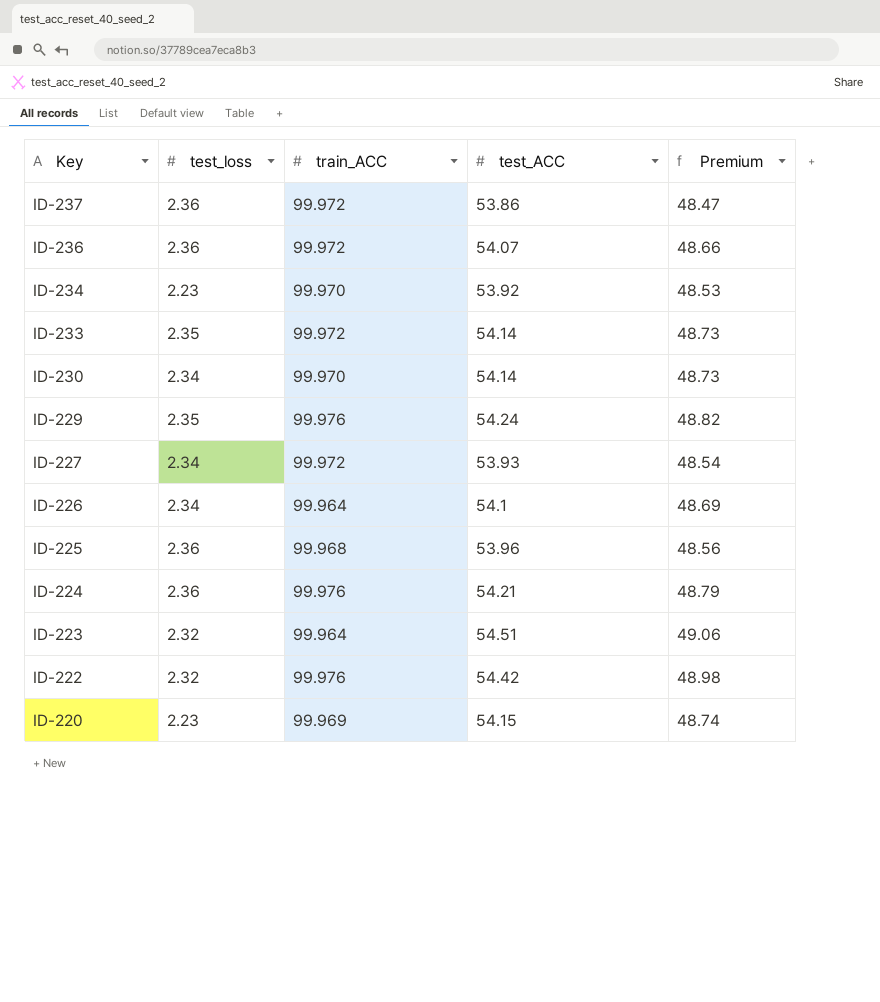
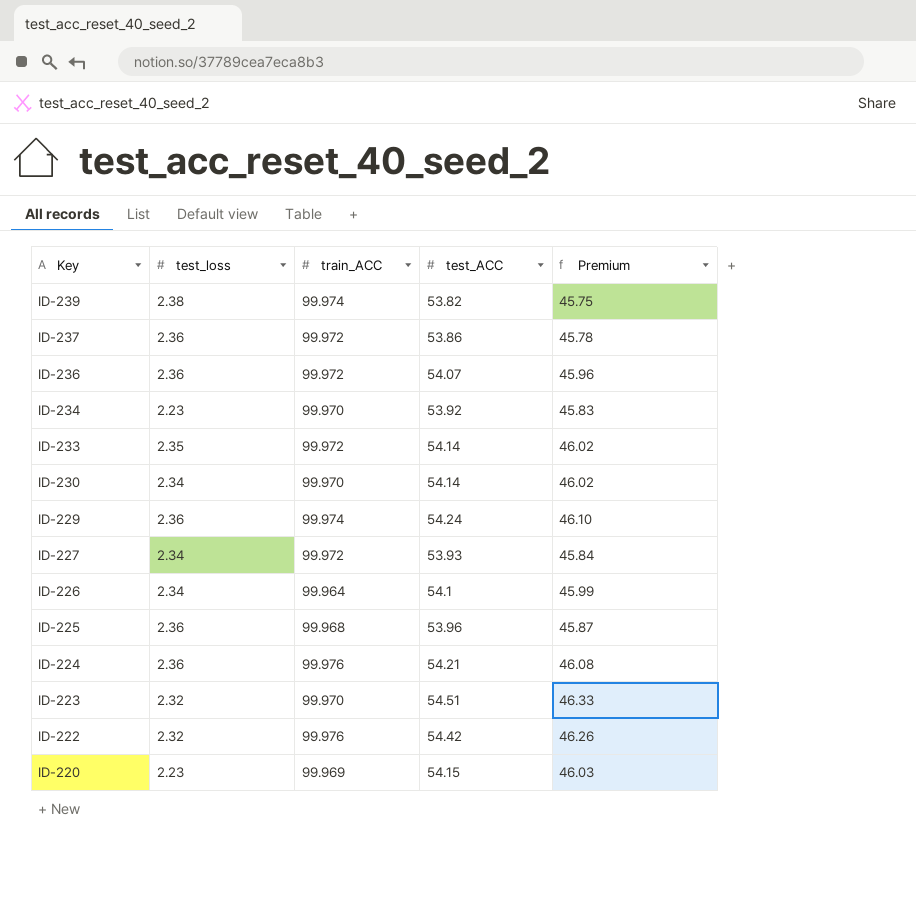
column Premium | formula: [test_ACC] * 0.9 -> [test_ACC] * 0.85
row ID-239: none -> 2.38 | 99.974 | 53.82 | 45.75
ID-229 | test_loss: 2.35 -> 2.36
ID-229 | train_ACC: 99.976 -> 99.974
ID-223 | train_ACC: 99.964 -> 99.970

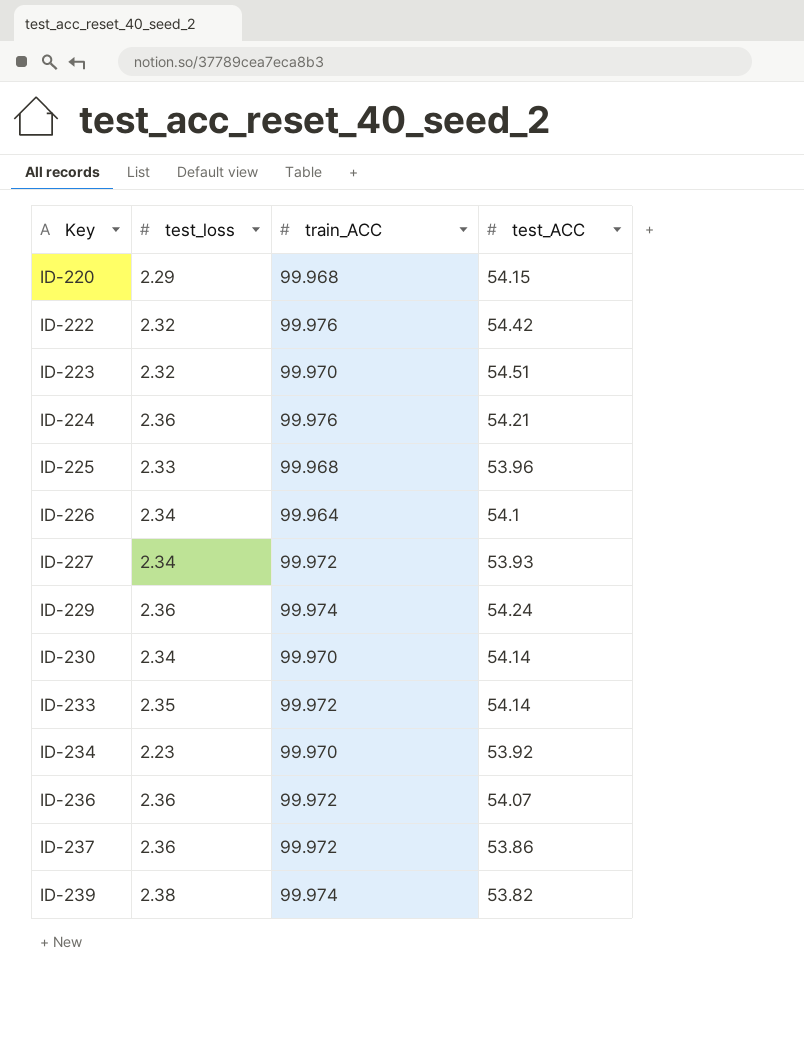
row order: Key descending -> Key ascending
column Premium | formula: [test_ACC] * 0.85 -> none
ID-220 | test_loss: 2.23 -> 2.29
ID-220 | train_ACC: 99.969 -> 99.968
ID-225 | test_loss: 2.36 -> 2.33

